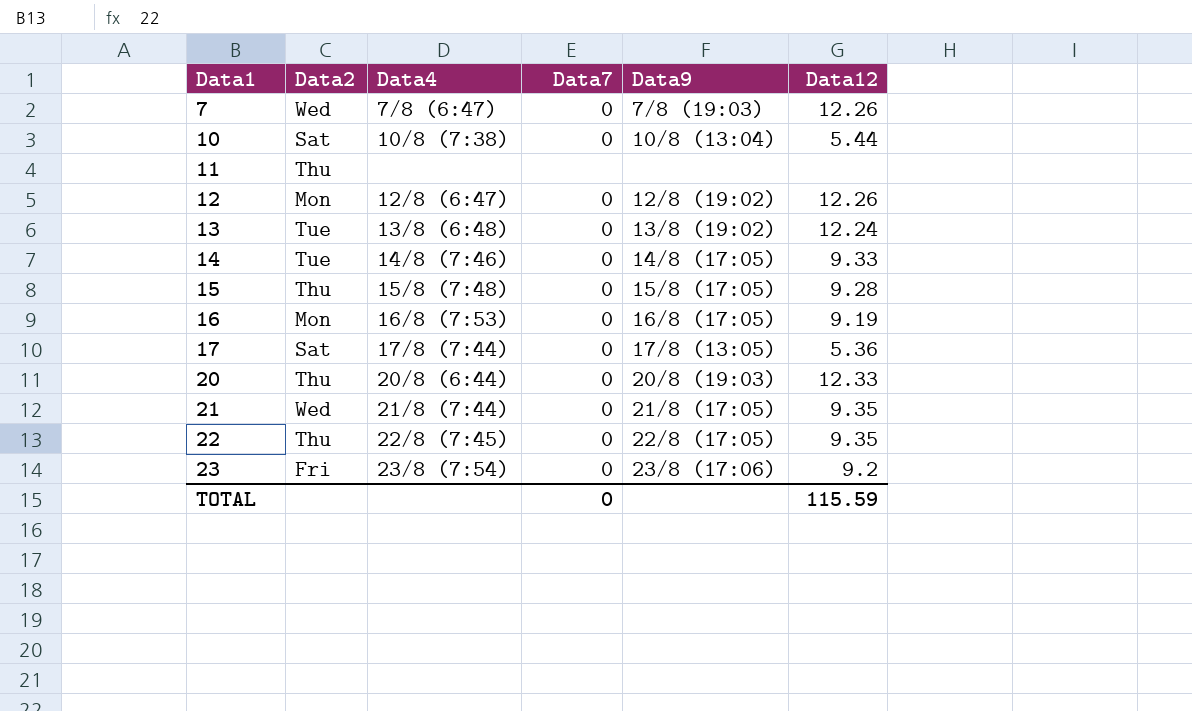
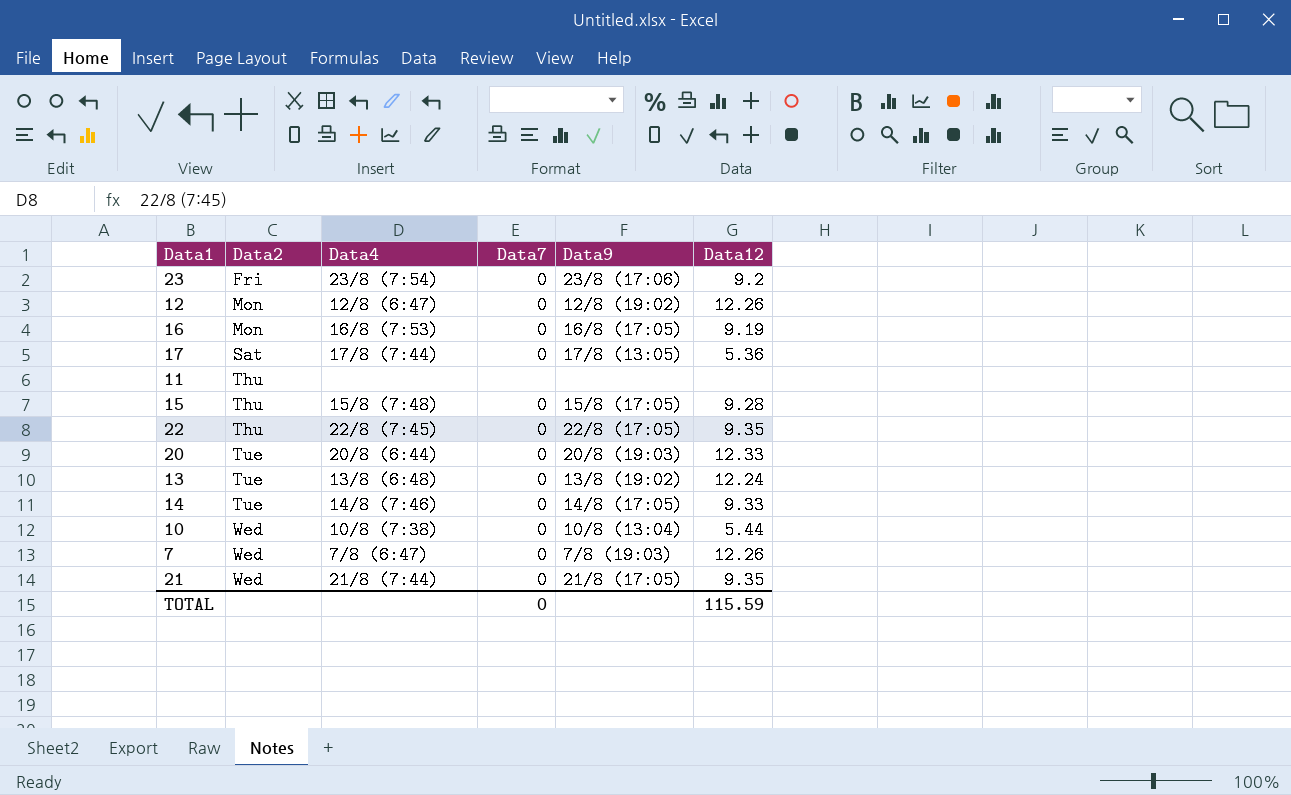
row order: Data1 ascending -> Data2 ascending
20 | Data2: Thu -> Tue
10 | Data2: Sat -> Wed

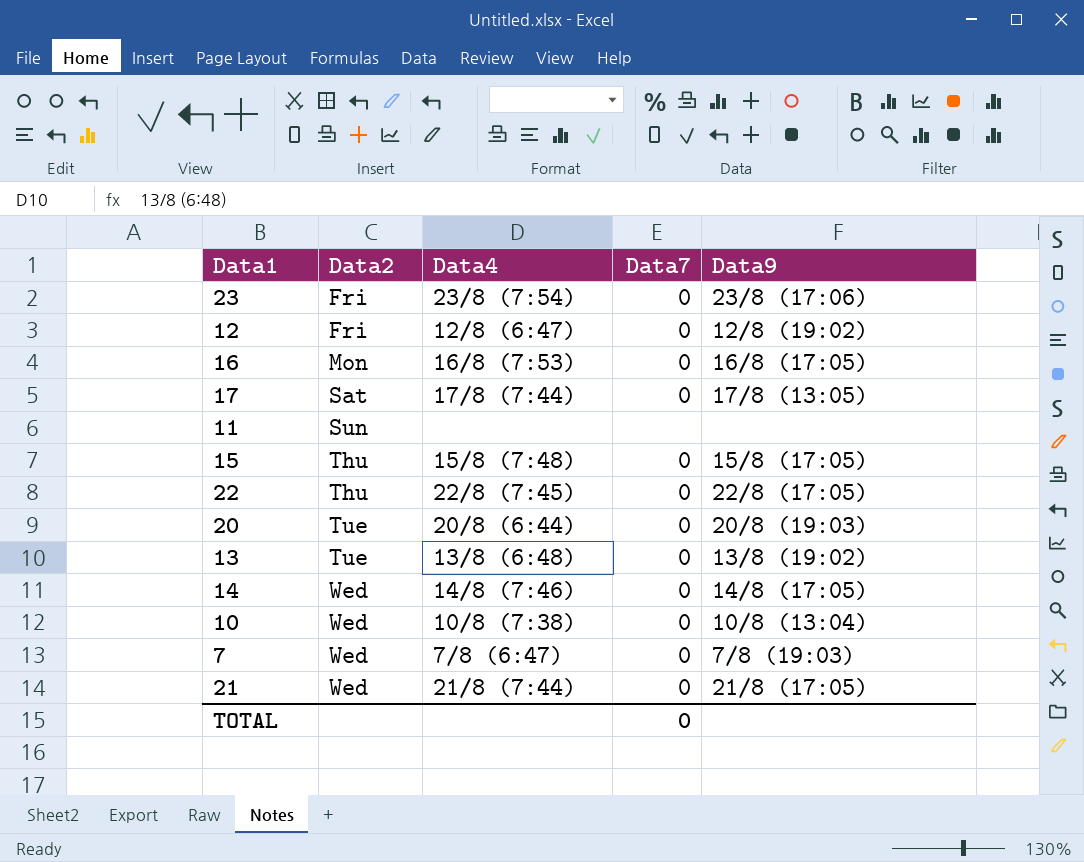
column Data12 | position: 6 -> none
12 | Data2: Mon -> Fri
11 | Data2: Thu -> Sun
14 | Data2: Tue -> Wed

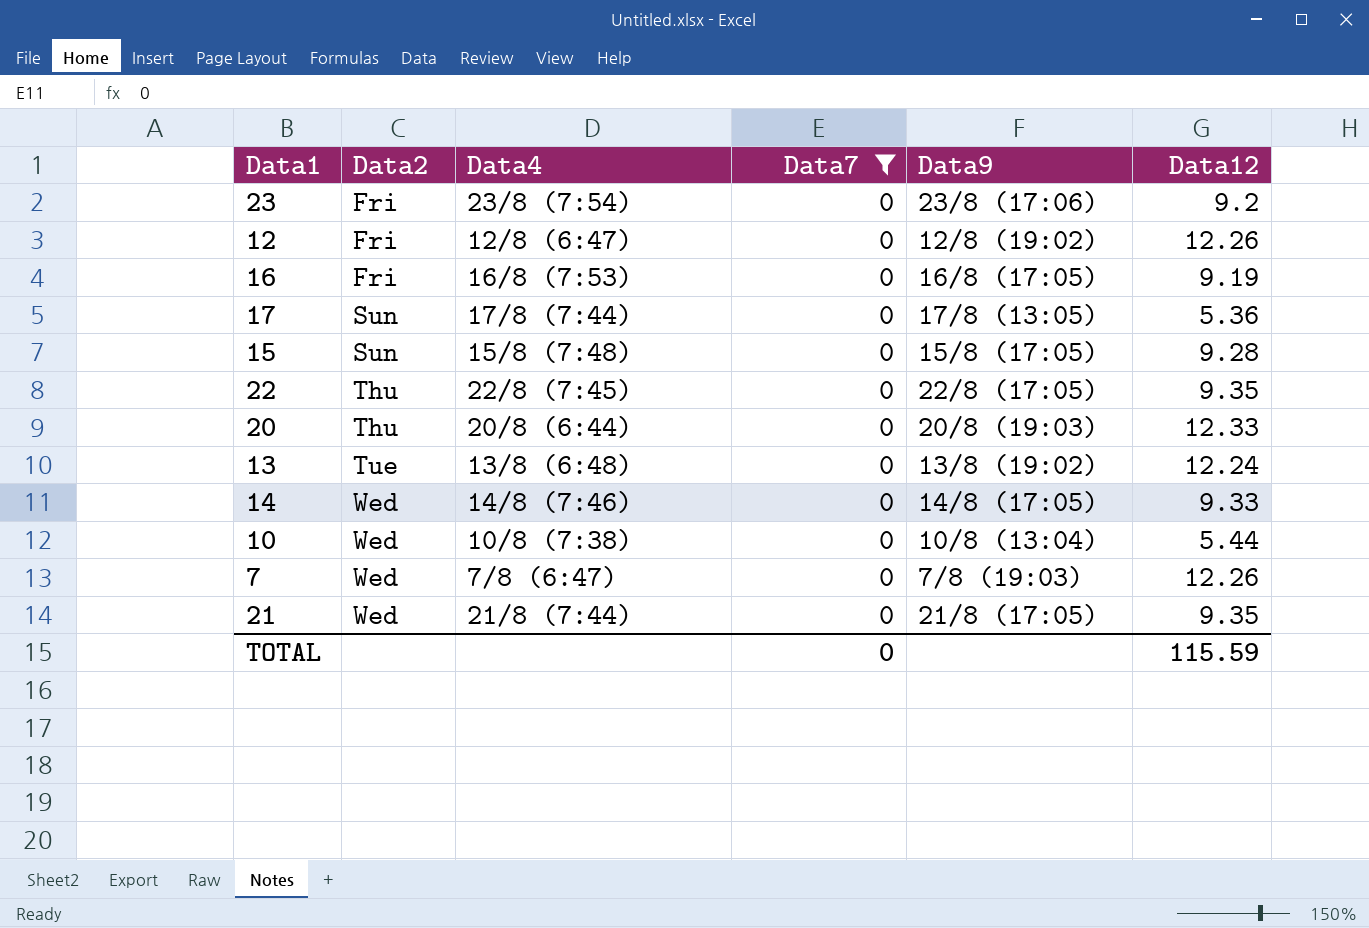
filter: none -> Data7 = 0
column Data12 | position: none -> 6
16 | Data2: Mon -> Fri
17 | Data2: Sat -> Sun
15 | Data2: Thu -> Sun
20 | Data2: Tue -> Thu

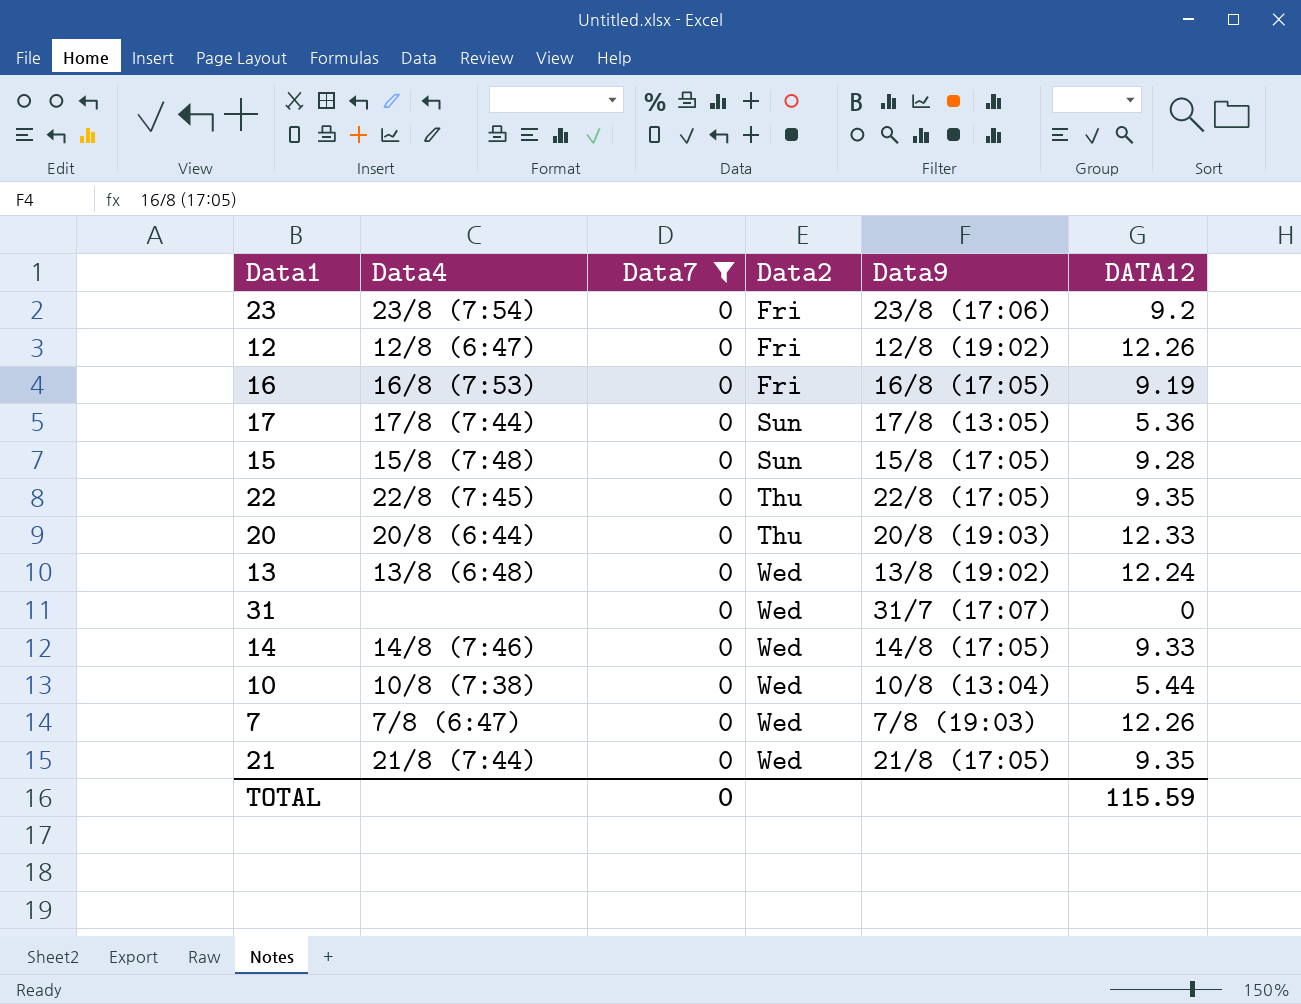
column Data2 | position: 2 -> 4
column name: Data12 -> DATA12
13 | Data2: Tue -> Wed
row 31: none -> none | 0 | Wed | 31/7 (17:07) | 0

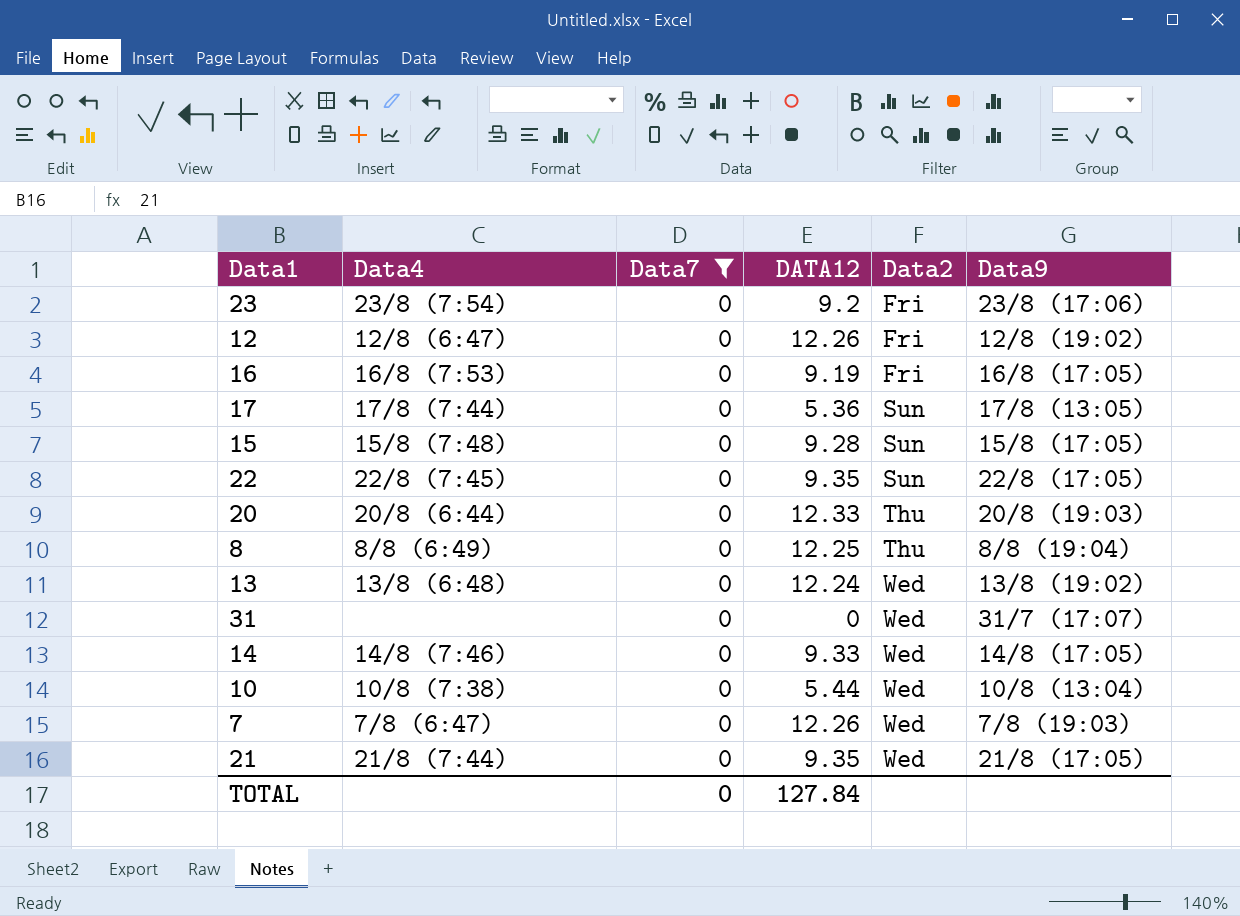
column DATA12 | position: 6 -> 4
22 | Data2: Thu -> Sun
row 8: none -> 8/8 (6:49) | 0 | 12.25 | Thu | 8/8 (19:04)
TOTAL | DATA12: 115.59 -> 127.84

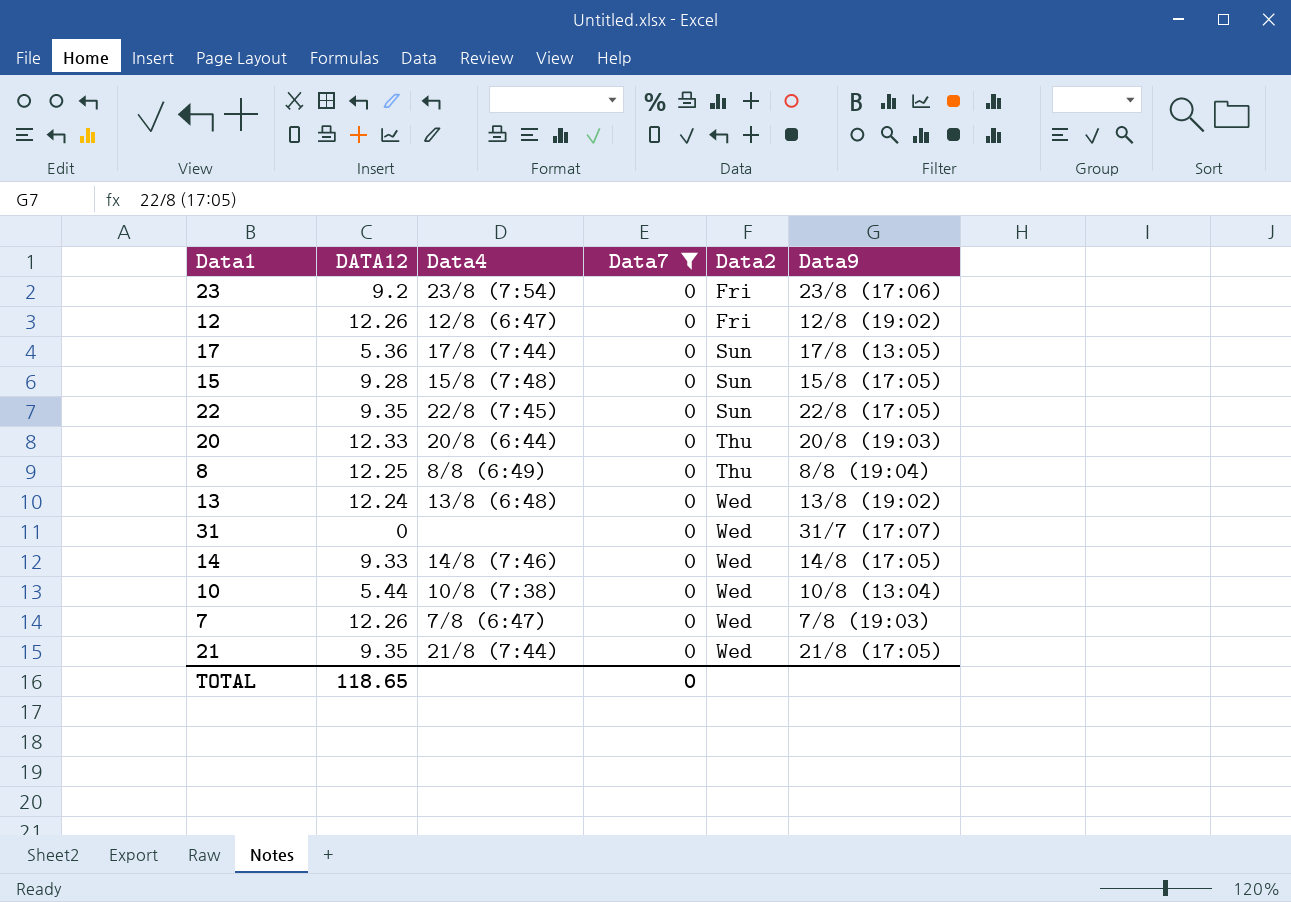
column DATA12 | position: 4 -> 2
row 16: 16/8 (7:53) | 0 | 9.19 | Fri | 16/8 (17:05) -> none
TOTAL | DATA12: 127.84 -> 118.65

